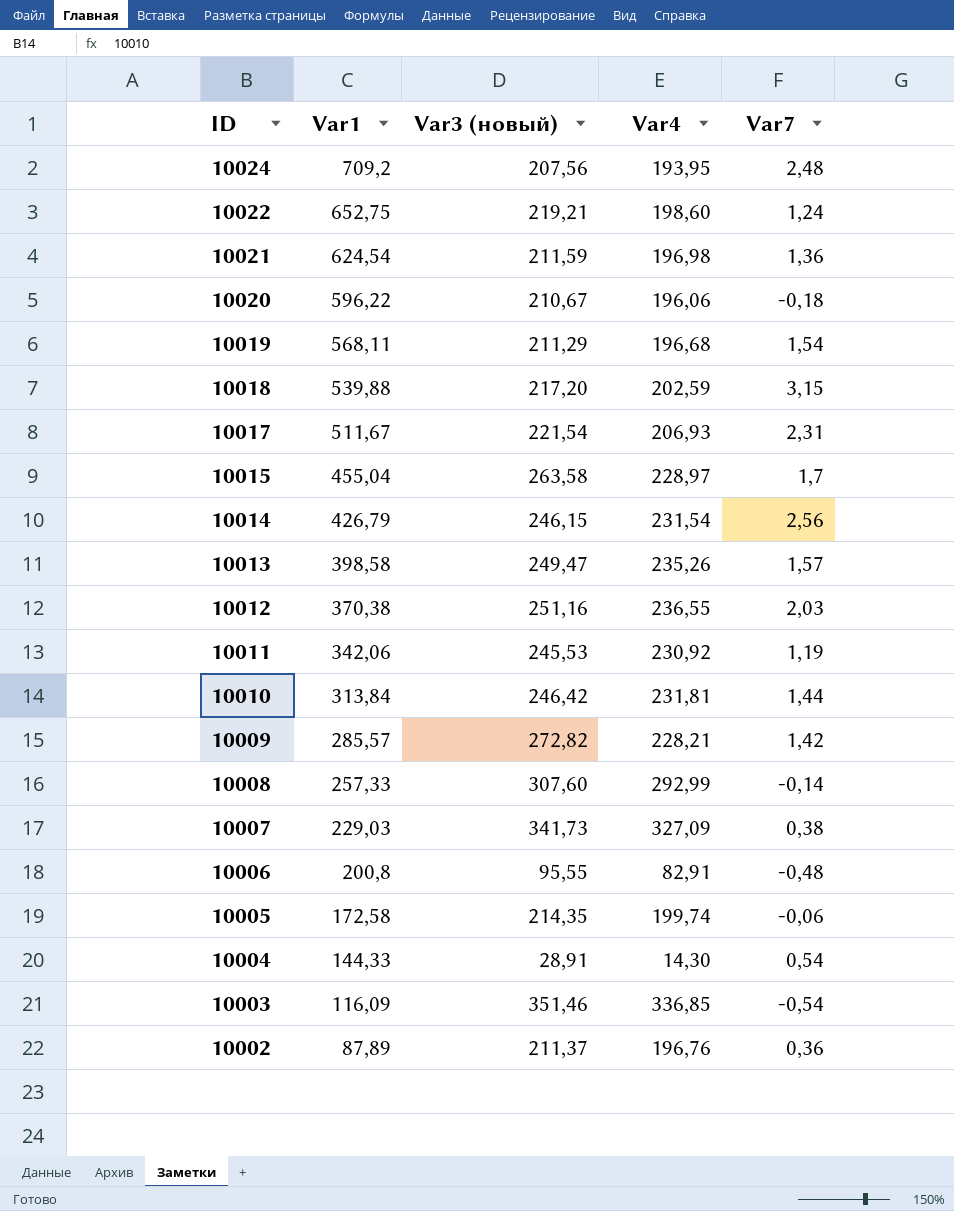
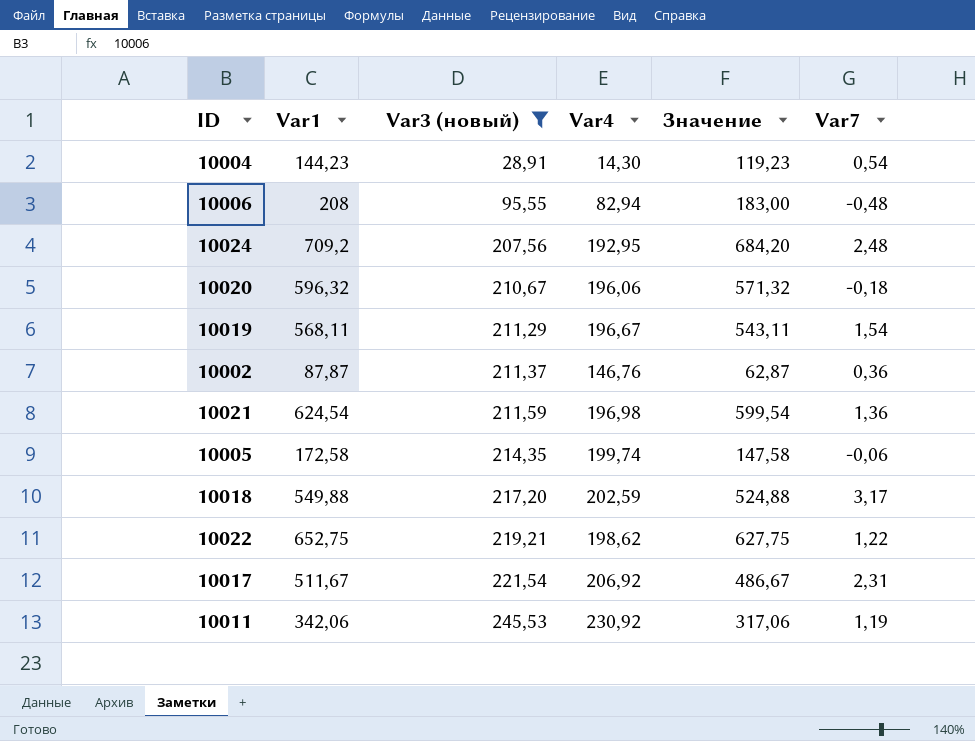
filter: none -> Var3 (новый) <= 245,53
row order: ID descending -> Var3 (новый) ascending
column Значение | formula: none -> [Var1] - 25
10004 | Var1: 144,33 -> 144,23
10006 | Var1: 200,8 -> 208
10006 | Var4: 82,91 -> 82,94
10024 | Var4: 193,95 -> 192,95
10020 | Var1: 596,22 -> 596,32
10019 | Var4: 196,68 -> 196,67
10002 | Var1: 87,89 -> 87,87
10002 | Var4: 196,76 -> 146,76
10018 | Var1: 539,88 -> 549,88
10018 | Var7: 3,15 -> 3,17
10022 | Var4: 198,60 -> 198,62
10022 | Var7: 1,24 -> 1,22
10017 | Var4: 206,93 -> 206,92

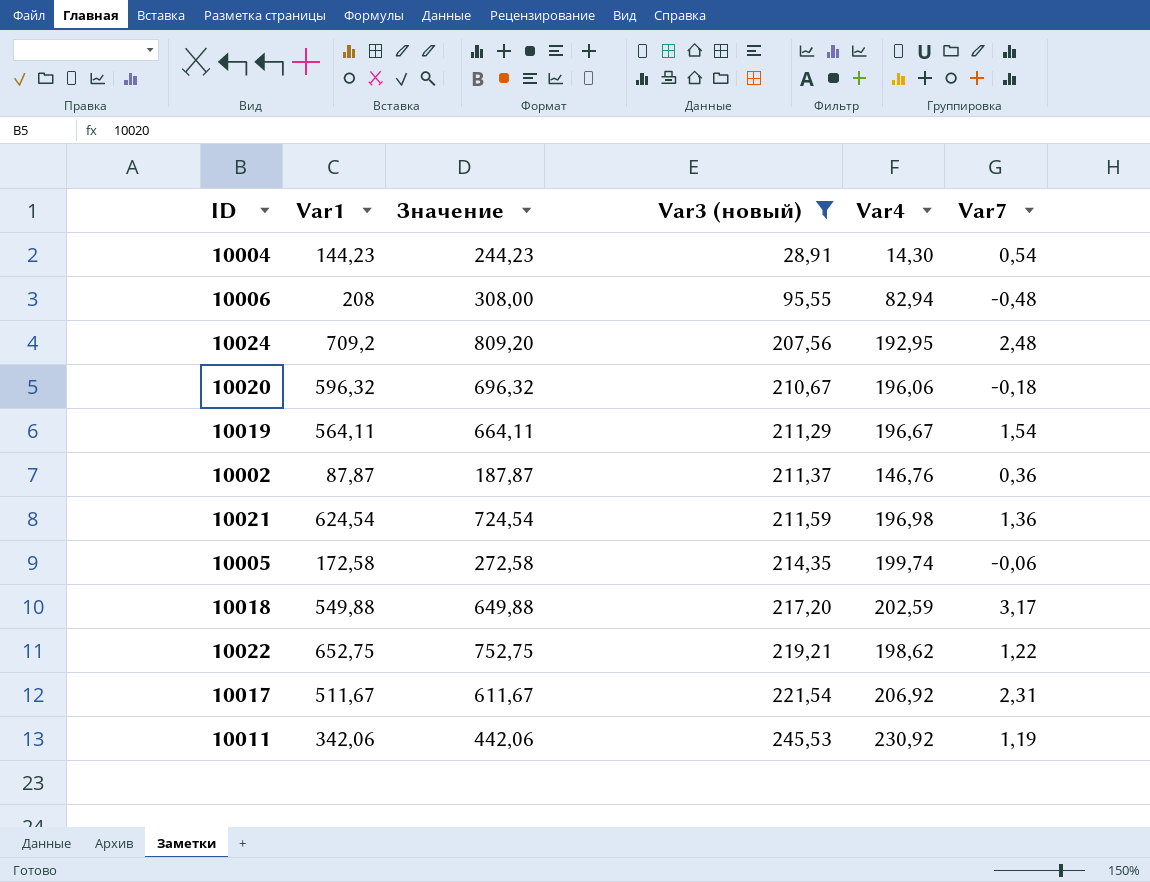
column Значение | formula: [Var1] - 25 -> [Var1] + 100
column Значение | position: 5 -> 3
10019 | Var1: 568,11 -> 564,11

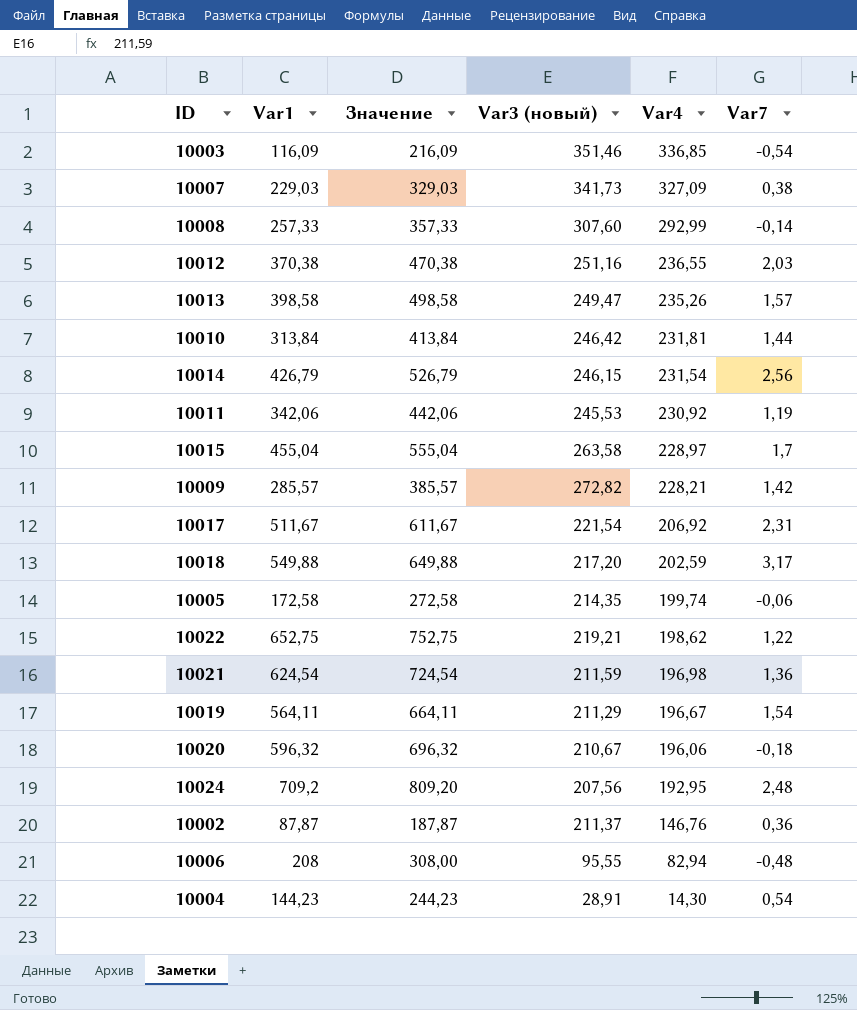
filter: Var3 (новый) <= 245,53 -> none
row order: Var3 (новый) ascending -> Var4 descending

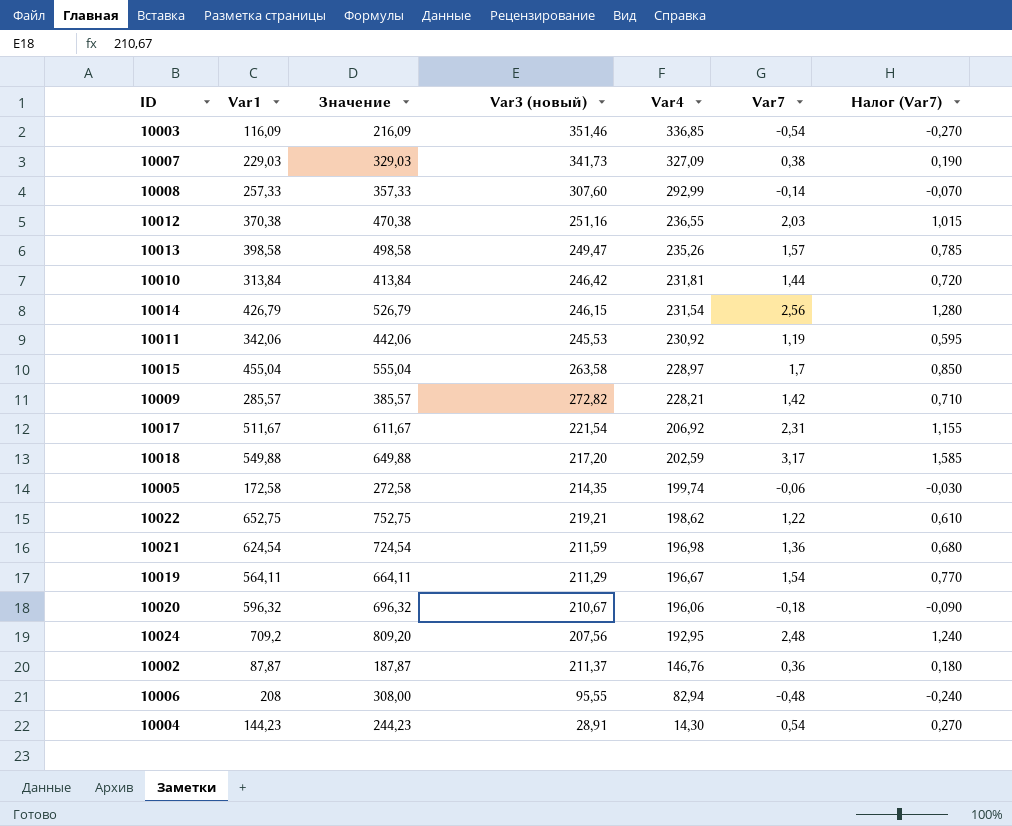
column Налог (Var7) | formula: none -> [Var7] * 0,5

